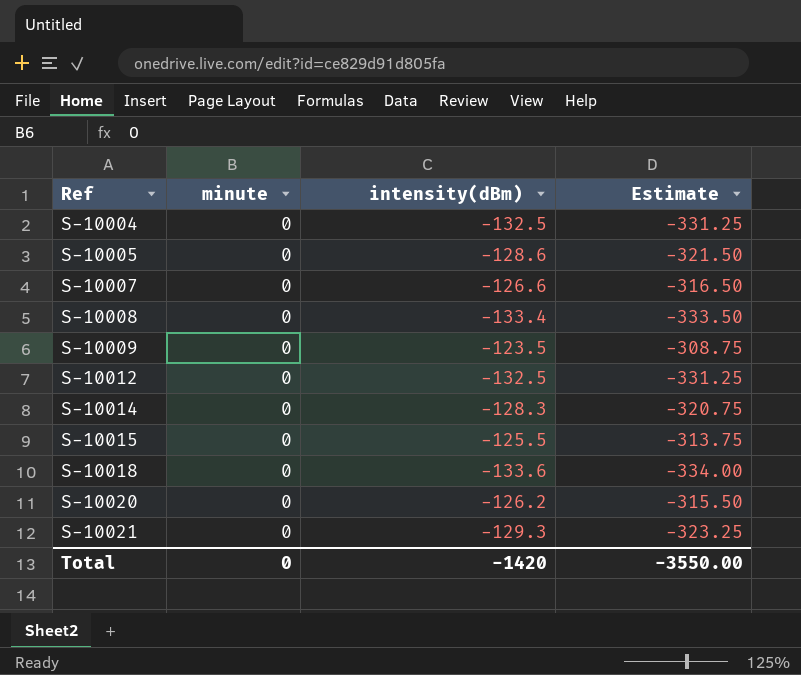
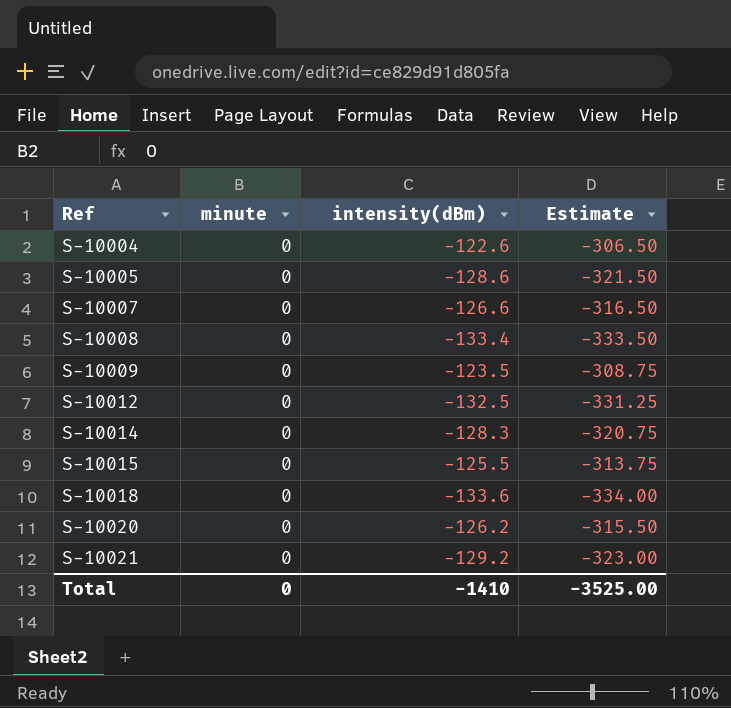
S-10004 | intensity(dBm): -132.5 -> -122.6
S-10004 | Estimate: -331.25 -> -306.50
S-10021 | intensity(dBm): -129.3 -> -129.2
S-10021 | Estimate: -323.25 -> -323.00
Total | intensity(dBm): -1420 -> -1410
Total | Estimate: -3550.00 -> -3525.00

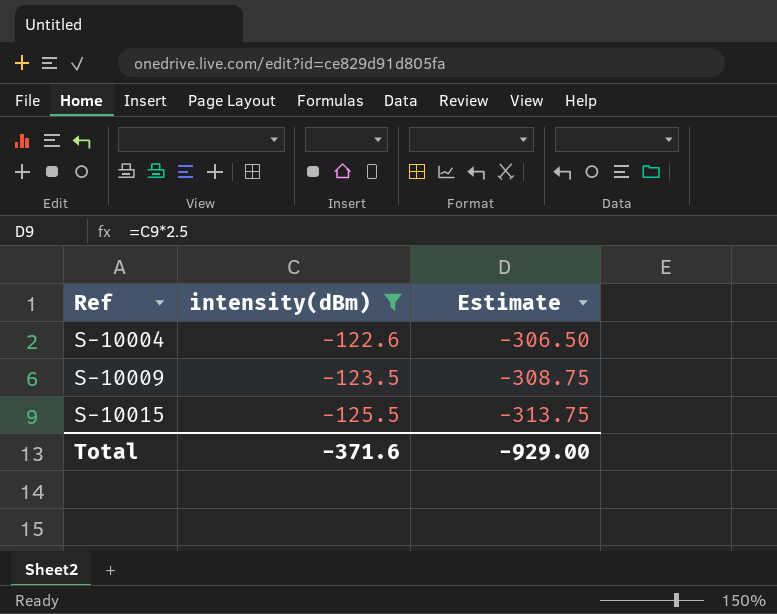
filter: none -> intensity(dBm) >= -125.5
column minute | position: 2 -> none
Total | intensity(dBm): -1410 -> -371.6
Total | Estimate: -3525.00 -> -929.00

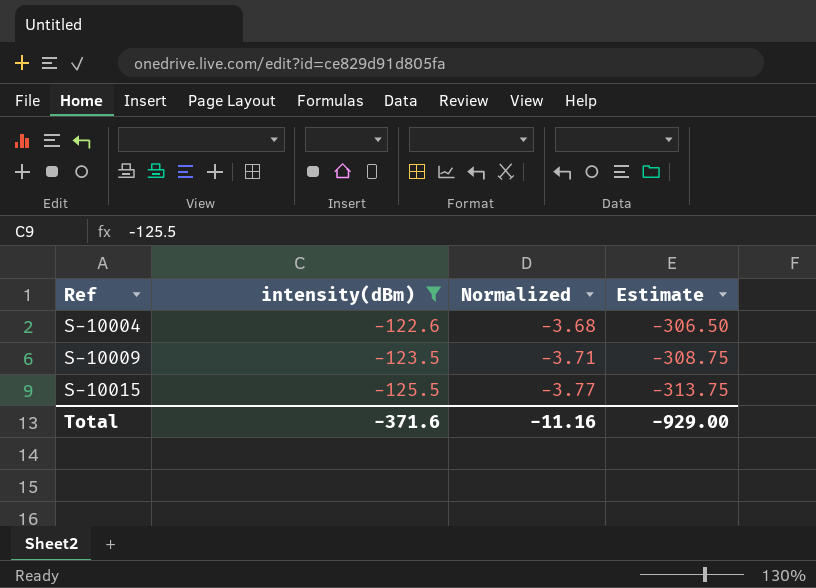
column Normalized | formula: none -> [intensity(dBm)] * 0.03

